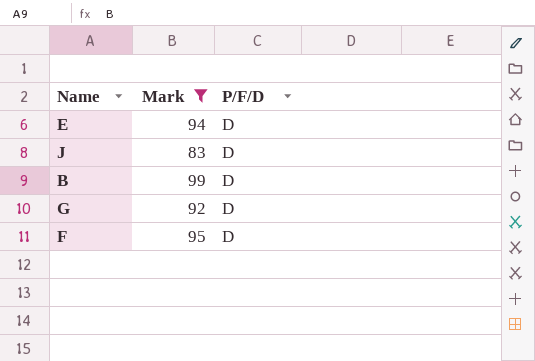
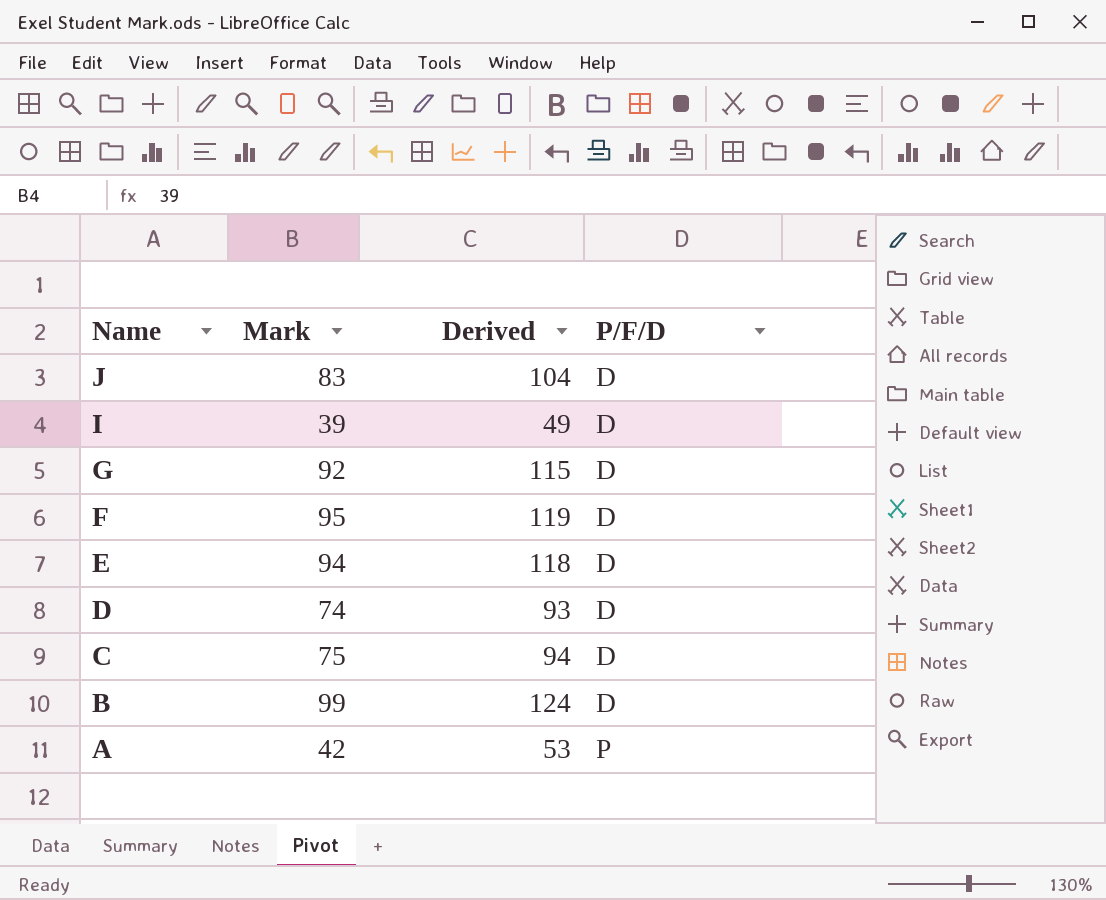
filter: Mark >= 83 -> none
row order: none -> Name descending
column Derived | formula: none -> [Mark] * 1.25

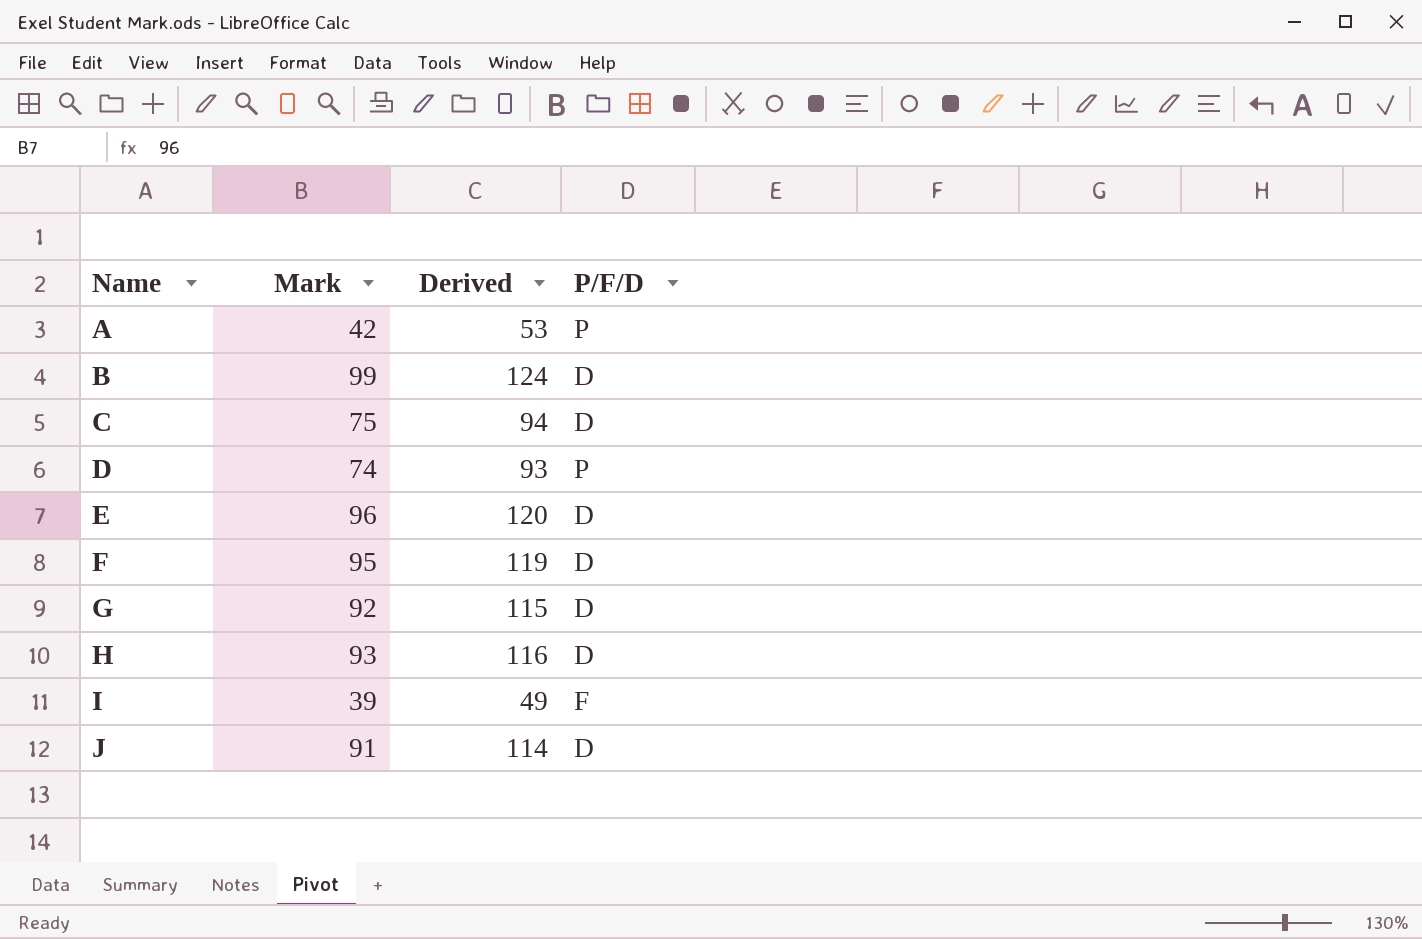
row order: Name descending -> Name ascending
D | P/F/D: D -> P
E | Mark: 94 -> 96
E | Derived: 118 -> 120
row H: none -> 93 | 116 | D
I | P/F/D: D -> F
J | Mark: 83 -> 91
J | Derived: 104 -> 114

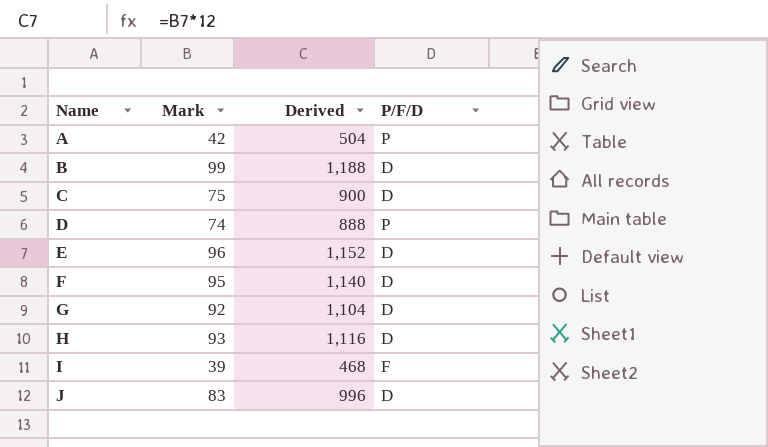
column Derived | formula: [Mark] * 1.25 -> [Mark] * 12
J | Mark: 91 -> 83

